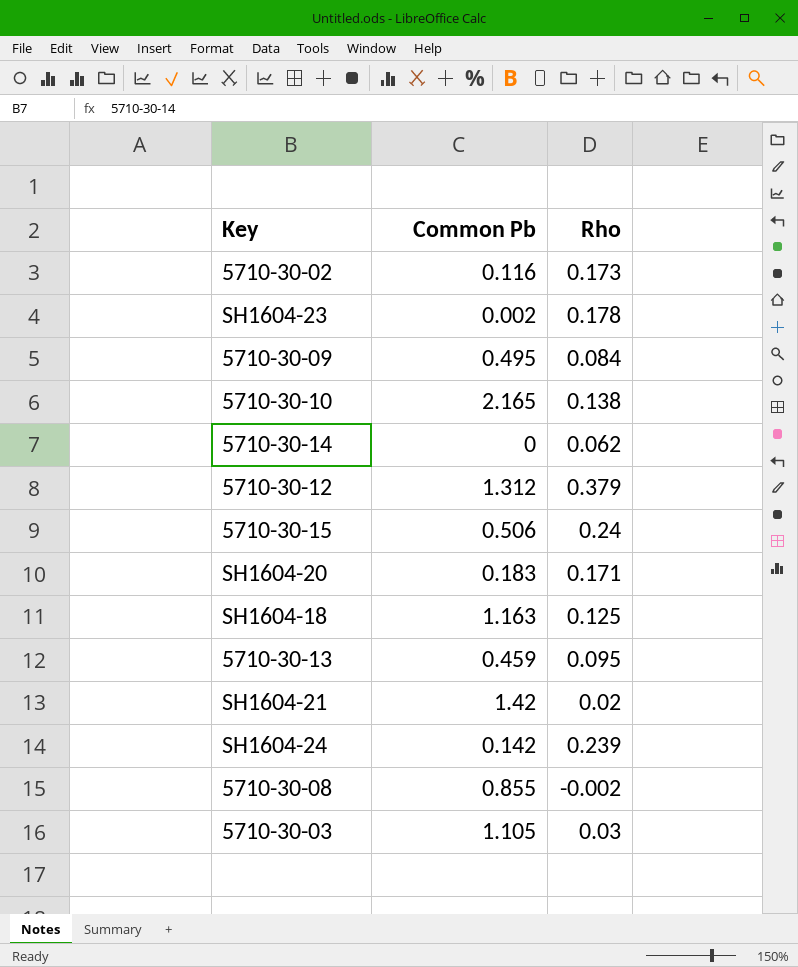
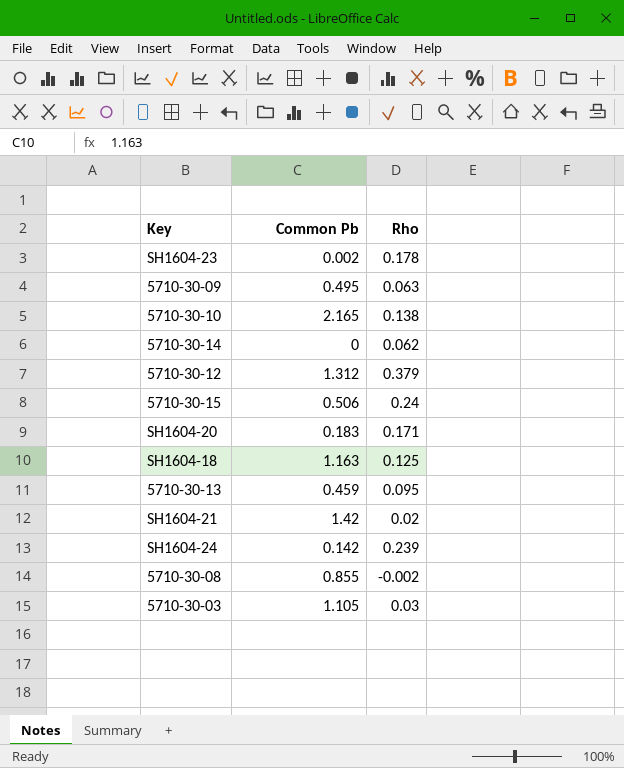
row 5710-30-02: 0.116 | 0.173 -> none
5710-30-09 | Rho: 0.084 -> 0.063

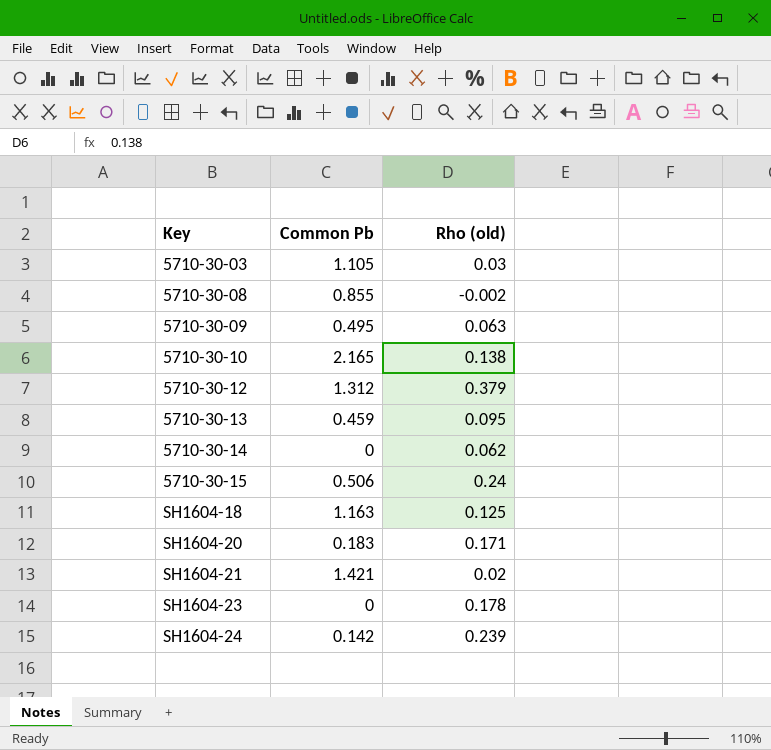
row order: none -> Key ascending
column name: Rho -> Rho (old)
SH1604-21 | Common Pb: 1.42 -> 1.421
SH1604-23 | Common Pb: 0.002 -> 0

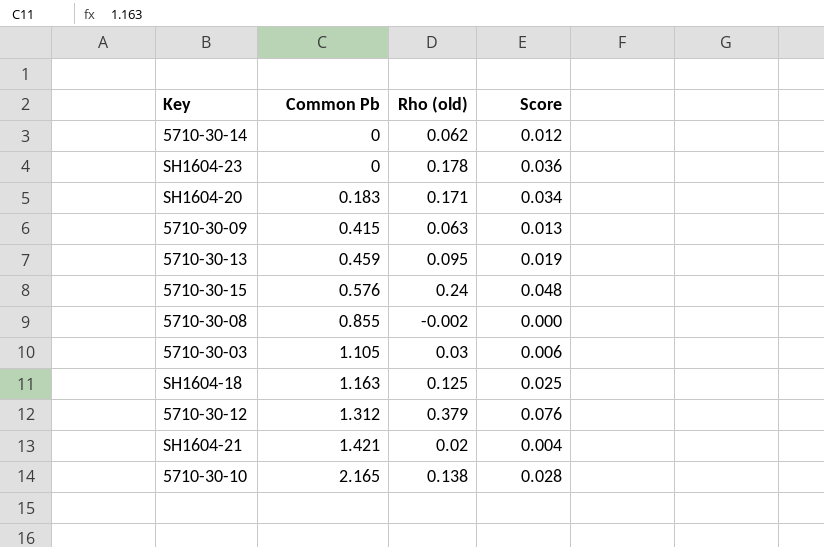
row order: Key ascending -> Common Pb ascending
column Score | formula: none -> [Rho (old)] * 0.2
row SH1604-24: 0.142 | 0.239 -> none
5710-30-09 | Common Pb: 0.495 -> 0.415
5710-30-15 | Common Pb: 0.506 -> 0.576

